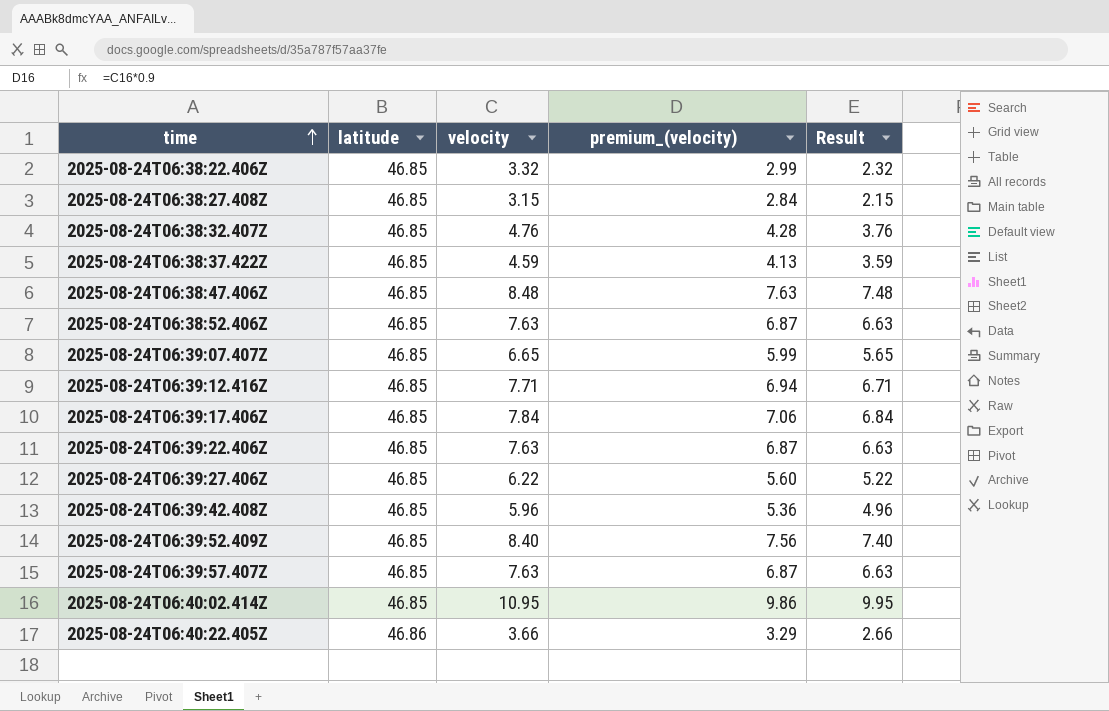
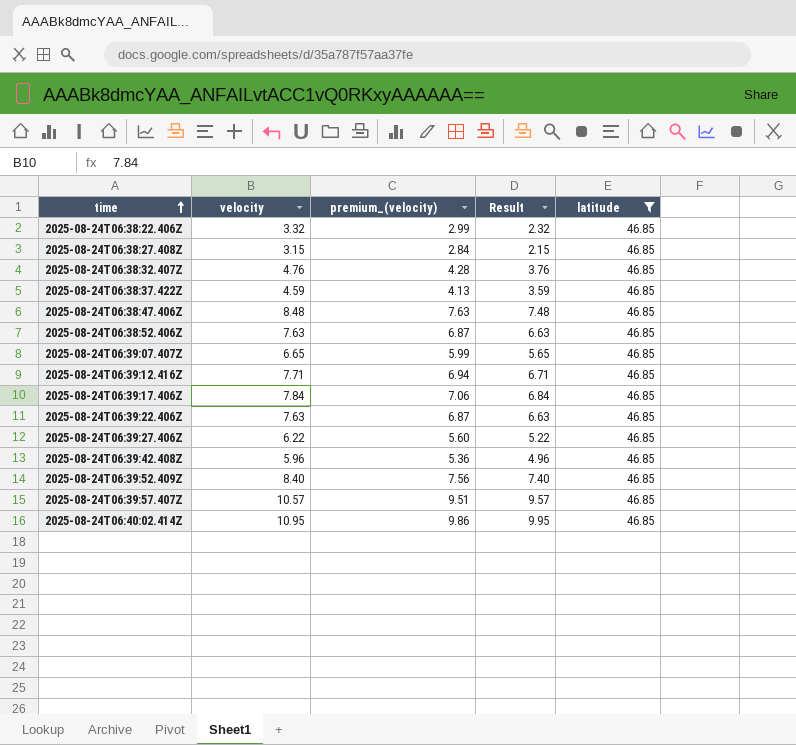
filter: none -> latitude = 46.85
column latitude | position: 2 -> 5
2025-08-24T06:39:57.407Z | velocity: 7.63 -> 10.57
2025-08-24T06:39:57.407Z | premium_(velocity): 6.87 -> 9.51
2025-08-24T06:39:57.407Z | Result: 6.63 -> 9.57

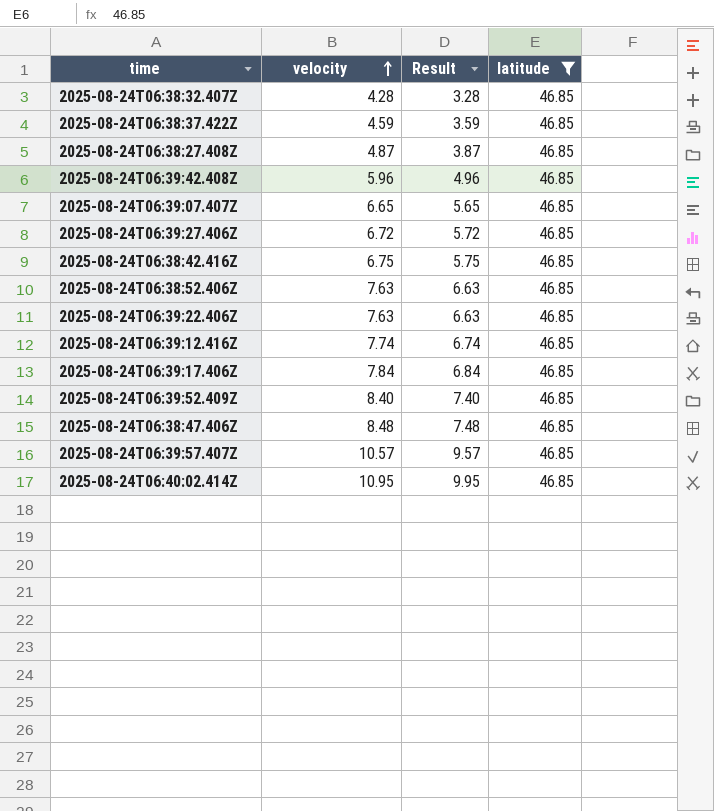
row order: time ascending -> velocity ascending
column premium_(velocity) | formula: [velocity] * 0.9 -> none
row 2025-08-24T06:38:22.406Z: 3.32 | 2.99 | 2.32 | 46.85 -> none
2025-08-24T06:38:32.407Z | velocity: 4.76 -> 4.28
2025-08-24T06:38:32.407Z | Result: 3.76 -> 3.28
2025-08-24T06:38:27.408Z | velocity: 3.15 -> 4.87
2025-08-24T06:38:27.408Z | Result: 2.15 -> 3.87
2025-08-24T06:39:27.406Z | velocity: 6.22 -> 6.72
2025-08-24T06:39:27.406Z | Result: 5.22 -> 5.72
row 2025-08-24T06:38:42.416Z: none -> 6.75 | 5.75 | 46.85
2025-08-24T06:39:12.416Z | velocity: 7.71 -> 7.74
2025-08-24T06:39:12.416Z | Result: 6.71 -> 6.74

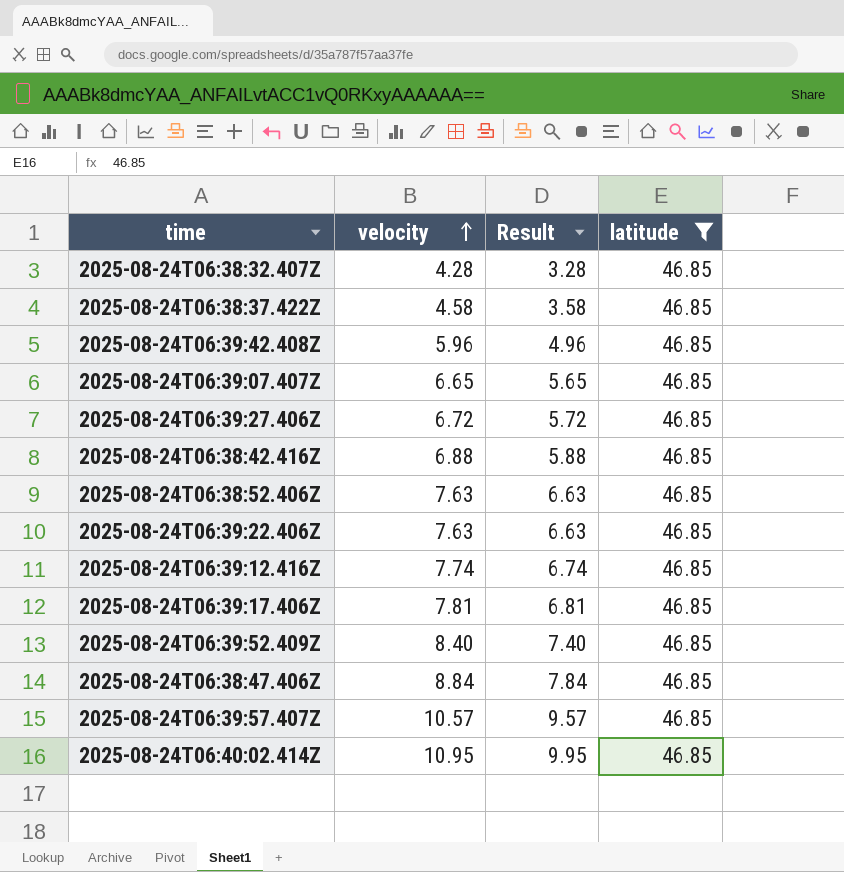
row 2025-08-24T06:38:27.408Z: 4.87 | 3.87 | 46.85 -> none
2025-08-24T06:38:37.422Z | velocity: 4.59 -> 4.58
2025-08-24T06:38:37.422Z | Result: 3.59 -> 3.58
2025-08-24T06:38:42.416Z | velocity: 6.75 -> 6.88
2025-08-24T06:38:42.416Z | Result: 5.75 -> 5.88
2025-08-24T06:39:17.406Z | velocity: 7.84 -> 7.81
2025-08-24T06:39:17.406Z | Result: 6.84 -> 6.81
2025-08-24T06:38:47.406Z | velocity: 8.48 -> 8.84
2025-08-24T06:38:47.406Z | Result: 7.48 -> 7.84

